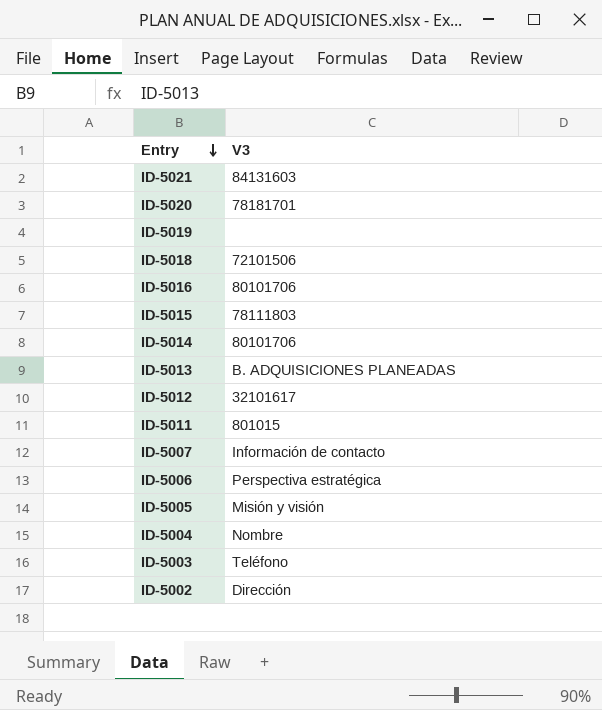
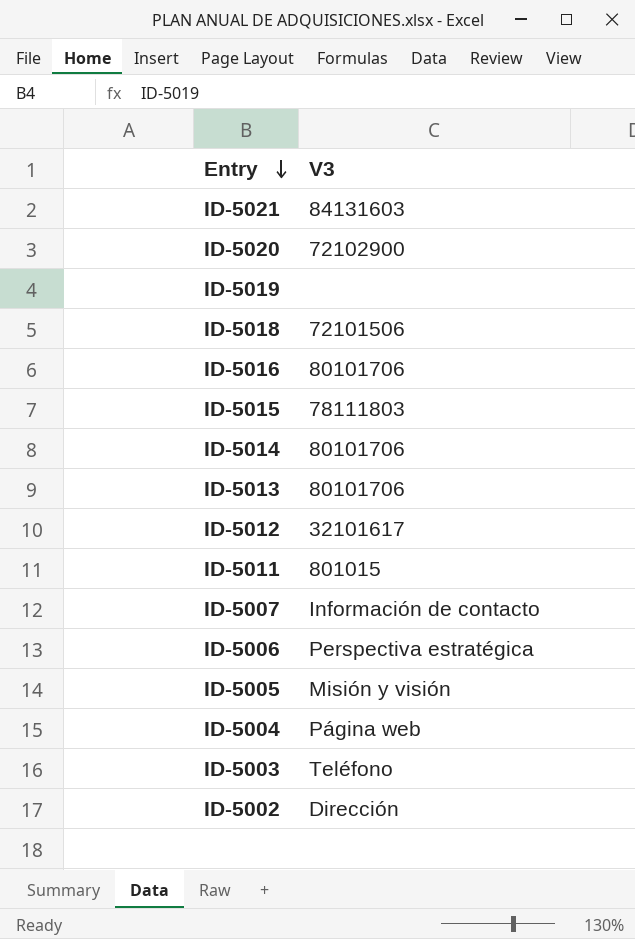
ID-5020 | V3: 78181701 -> 72102900
ID-5013 | V3: B. ADQUISICIONES PLANEADAS -> 80101706
ID-5004 | V3: Nombre -> Página web

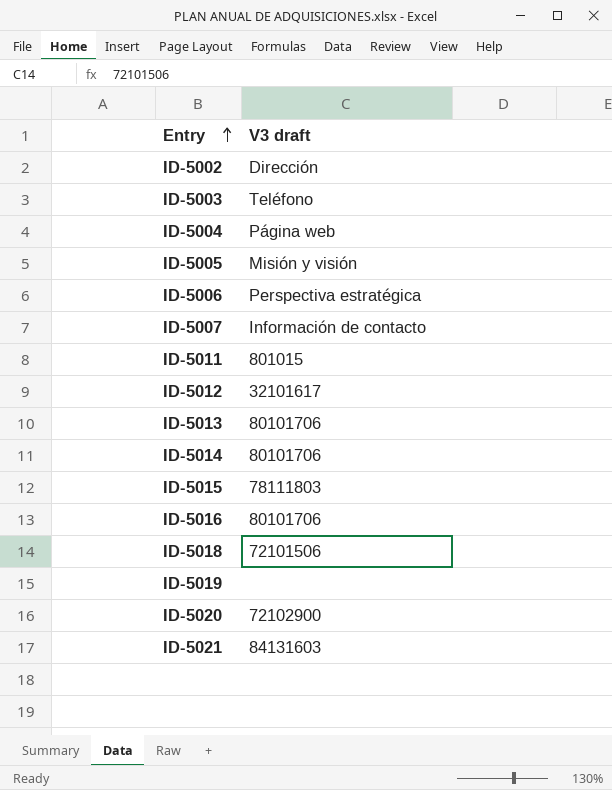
row order: Entry descending -> Entry ascending
column name: V3 -> V3 draft

